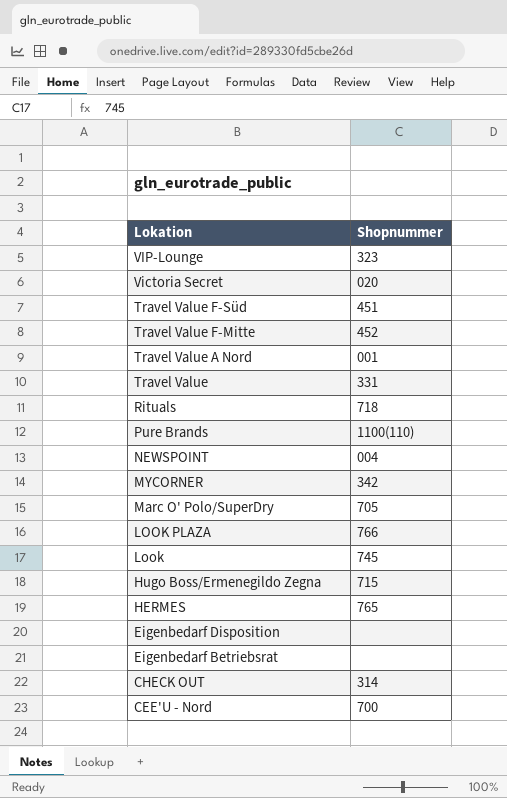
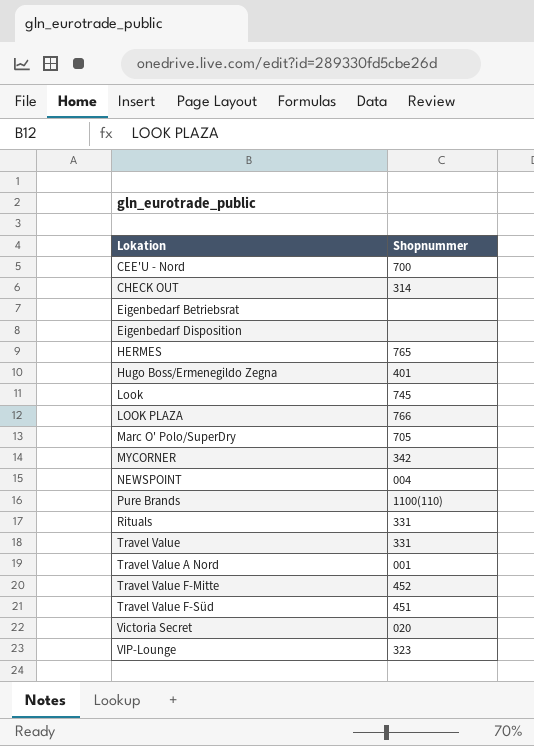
row order: Lokation descending -> Lokation ascending
Hugo Boss/Ermenegildo Zegna | Shopnummer: 715 -> 401
Rituals | Shopnummer: 718 -> 331

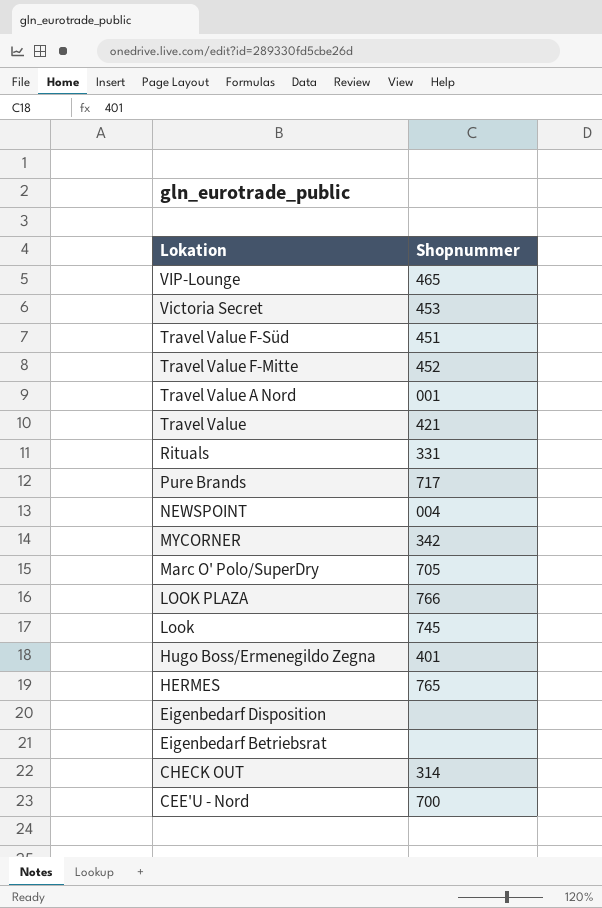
row order: Lokation ascending -> Lokation descending
VIP-Lounge | Shopnummer: 323 -> 465
Victoria Secret | Shopnummer: 020 -> 453
Travel Value | Shopnummer: 331 -> 421
Pure Brands | Shopnummer: 1100(110) -> 717

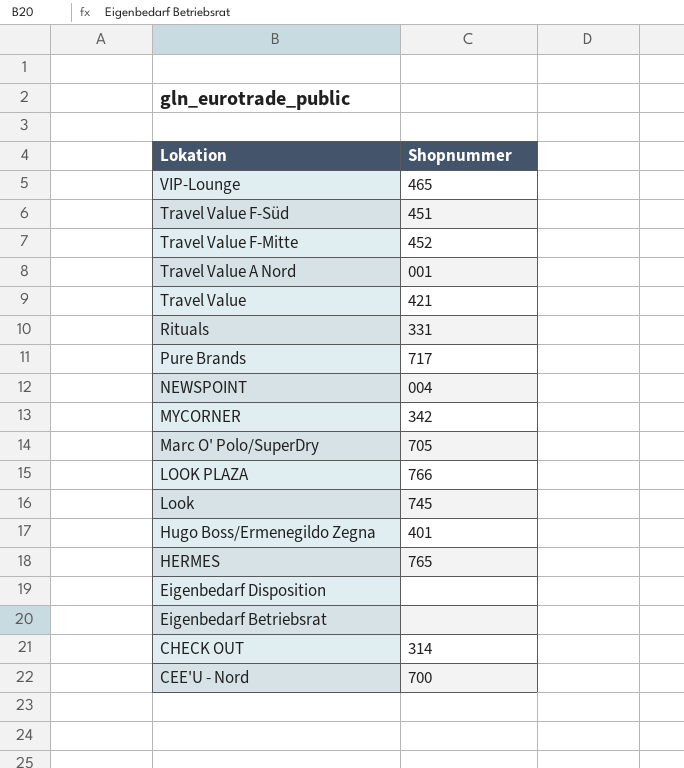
row Victoria Secret: 453 -> none

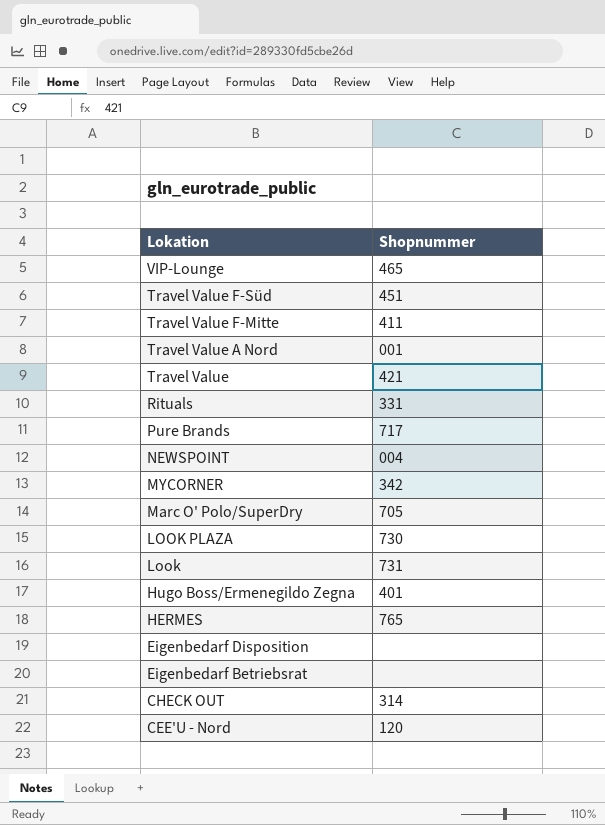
Travel Value F-Mitte | Shopnummer: 452 -> 411
LOOK PLAZA | Shopnummer: 766 -> 730
Look | Shopnummer: 745 -> 731
CEE'U - Nord | Shopnummer: 700 -> 120

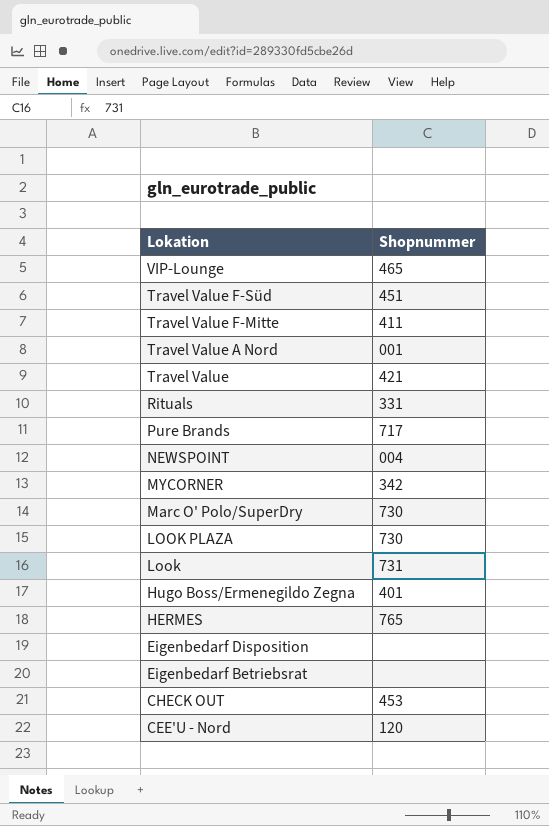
Marc O' Polo/SuperDry | Shopnummer: 705 -> 730
CHECK OUT | Shopnummer: 314 -> 453

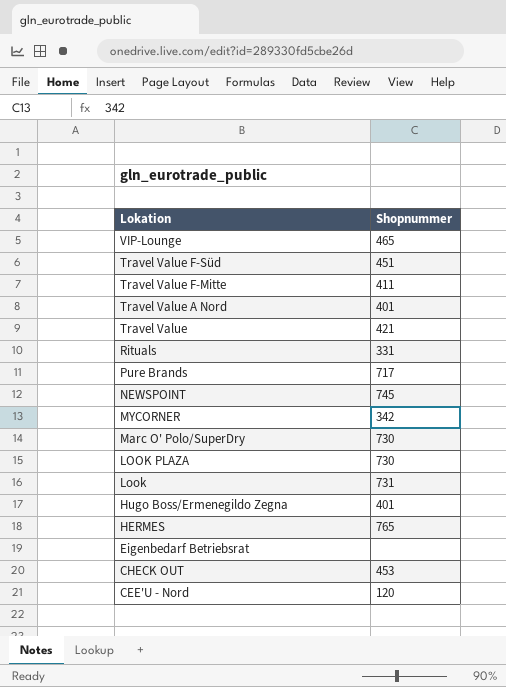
row Eigenbedarf Disposition: none -> none
Travel Value A Nord | Shopnummer: 001 -> 401
NEWSPOINT | Shopnummer: 004 -> 745

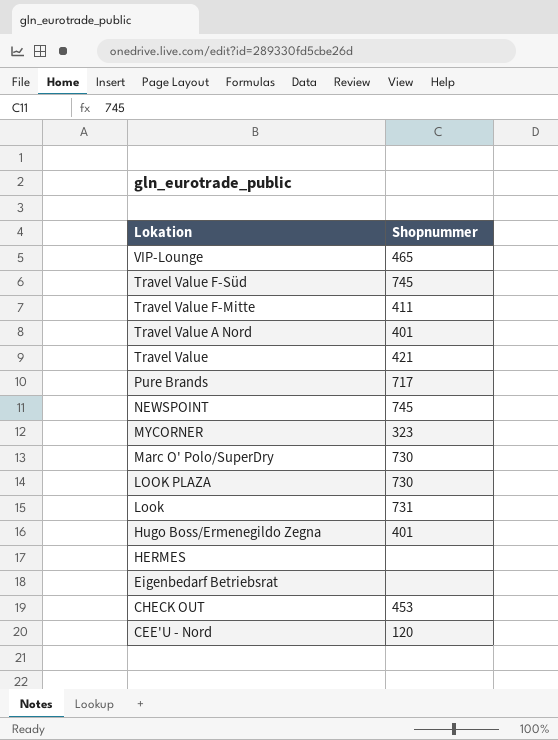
row Rituals: 331 -> none
Travel Value F-Süd | Shopnummer: 451 -> 745
MYCORNER | Shopnummer: 342 -> 323
HERMES | Shopnummer: 765 -> none

